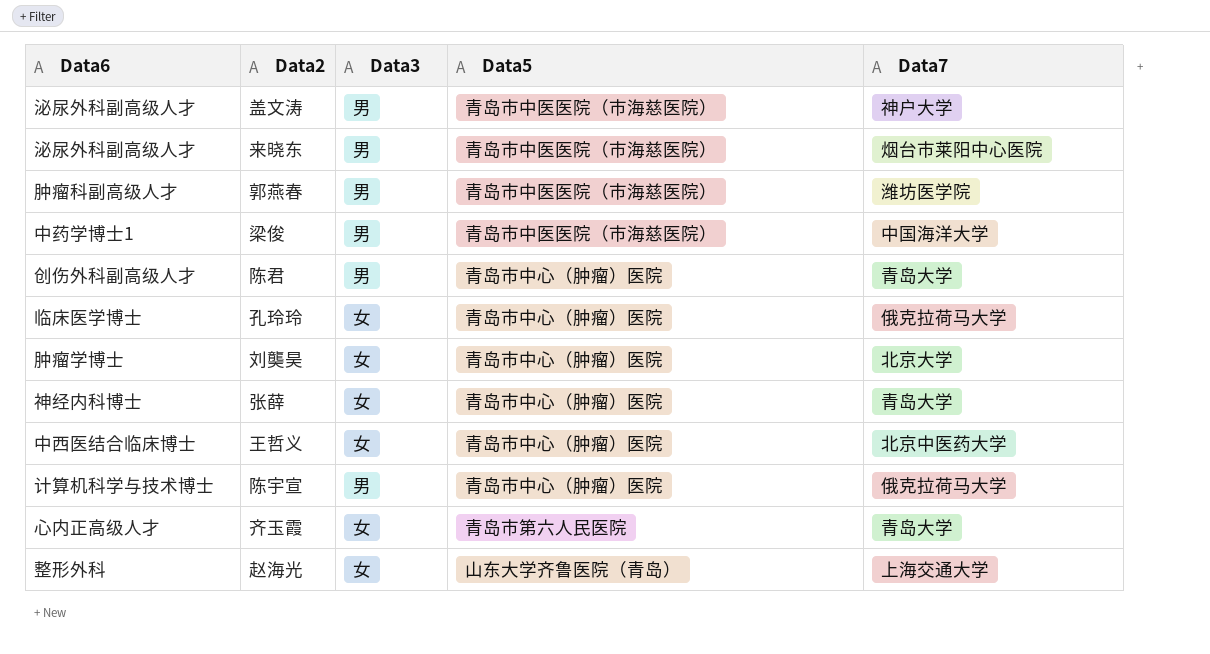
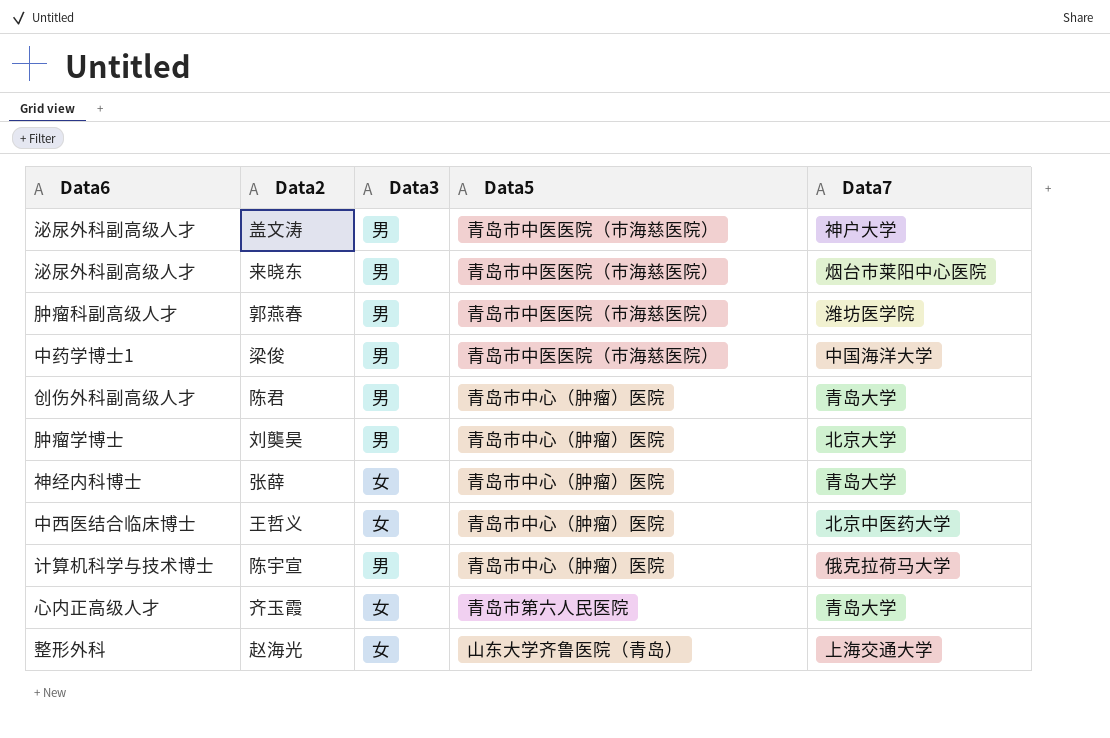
row 孔玲玲: 临床医学博士 | 女 | 青岛市中心（肿瘤）医院 | 俄克拉荷马大学 -> none
刘龑昊 | Data3: 女 -> 男

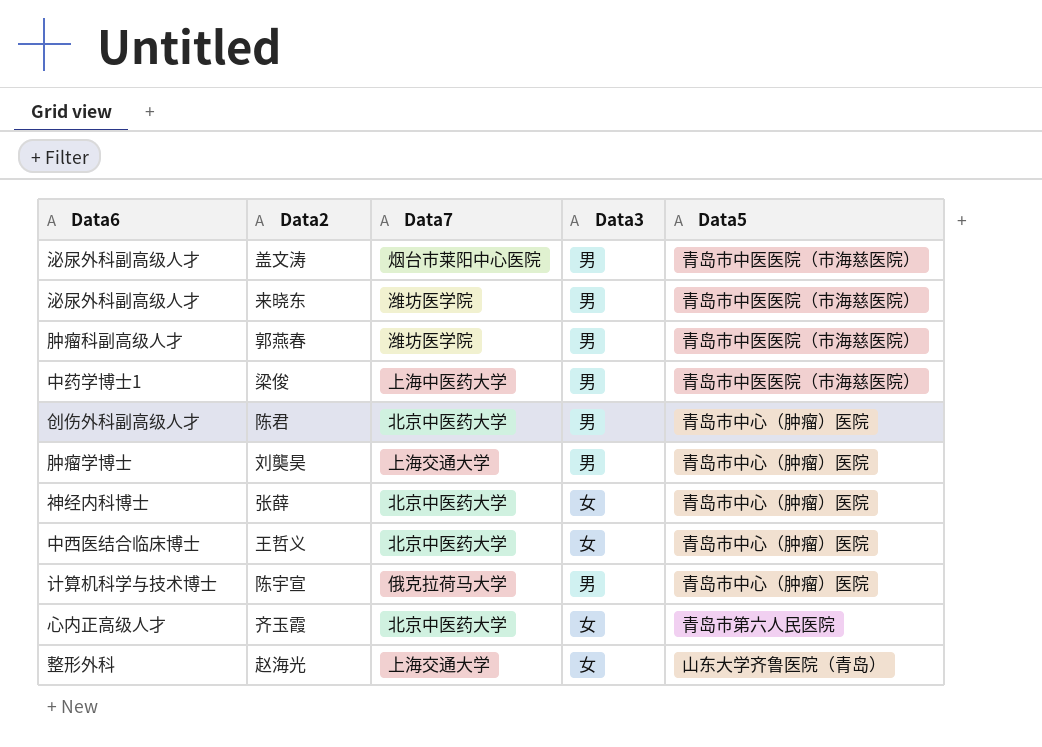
column Data7 | position: 5 -> 3
盖文涛 | Data7: 神户大学 -> 烟台市莱阳中心医院
来晓东 | Data7: 烟台市莱阳中心医院 -> 潍坊医学院
梁俊 | Data7: 中国海洋大学 -> 上海中医药大学
陈君 | Data7: 青岛大学 -> 北京中医药大学
刘龑昊 | Data7: 北京大学 -> 上海交通大学
张薛 | Data7: 青岛大学 -> 北京中医药大学
齐玉霞 | Data7: 青岛大学 -> 北京中医药大学

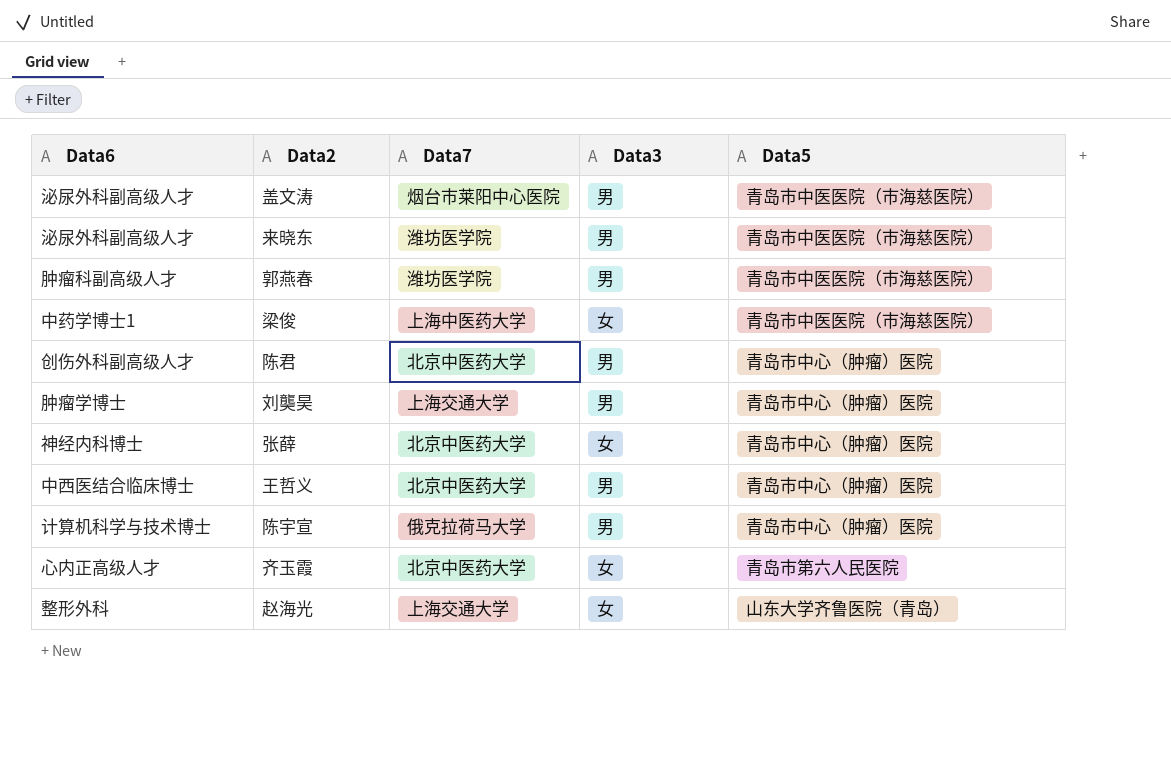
梁俊 | Data3: 男 -> 女
王哲义 | Data3: 女 -> 男

